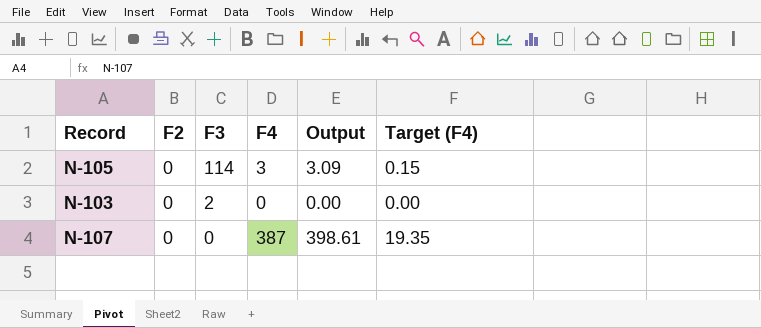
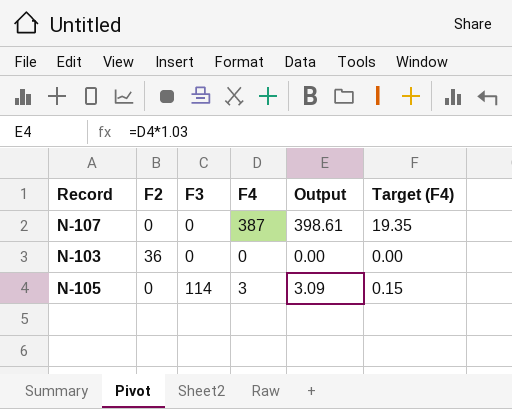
row order: F3 descending -> F3 ascending
N-103 | F2: 0 -> 36
N-103 | F3: 2 -> 0

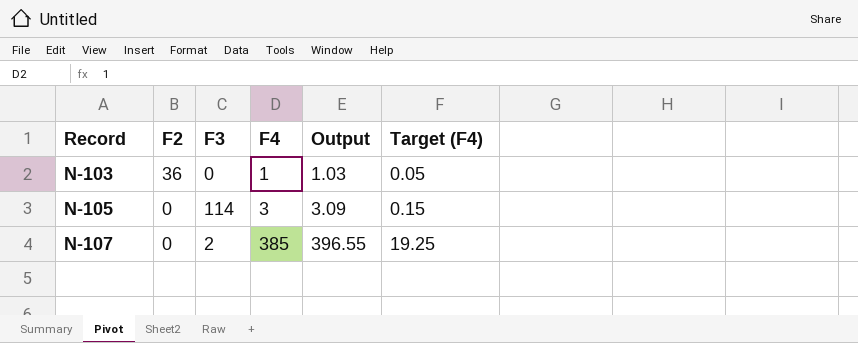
row order: F3 ascending -> Record ascending
N-103 | F4: 0 -> 1
N-103 | Output: 0.00 -> 1.03
N-103 | Target (F4): 0.00 -> 0.05
N-107 | F3: 0 -> 2
N-107 | F4: 387 -> 385
N-107 | Output: 398.61 -> 396.55
N-107 | Target (F4): 19.35 -> 19.25

